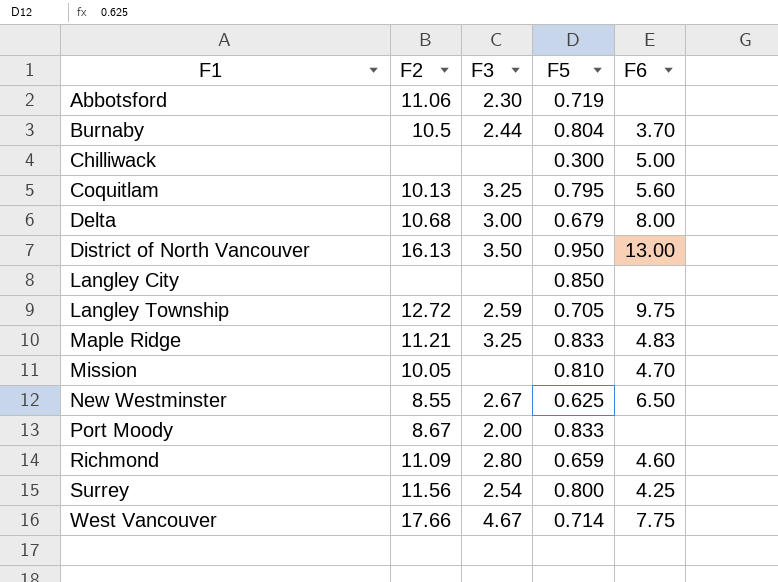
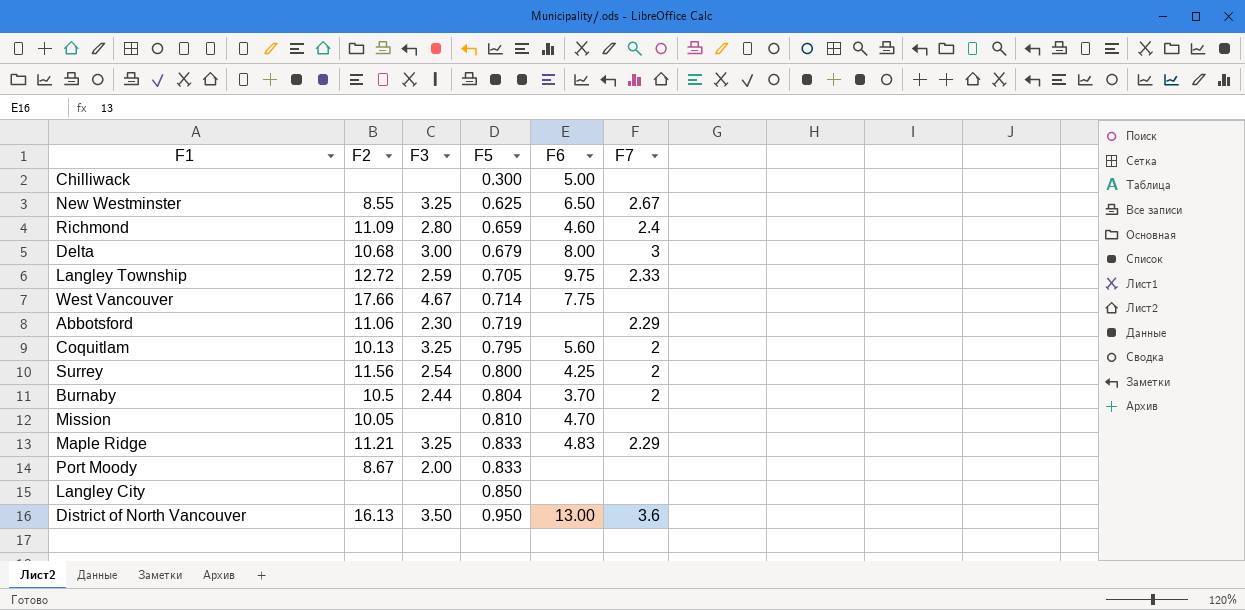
row order: F1 ascending -> F5 ascending
column F7 | position: none -> 6
New Westminster | F3: 2.67 -> 3.25

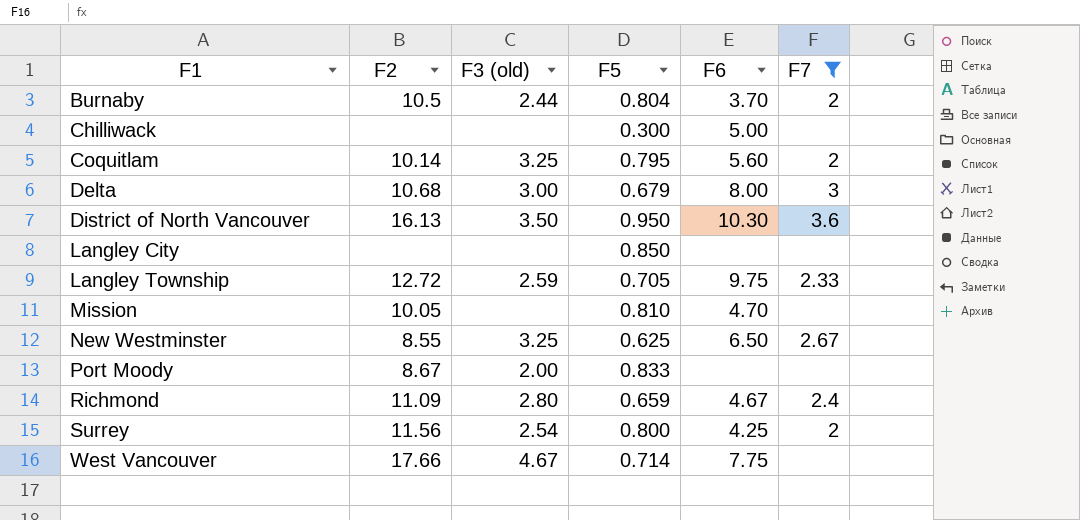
filter: none -> F7 != 2.29
row order: F5 ascending -> F1 ascending
column name: F3 -> F3 (old)
Coquitlam | F2: 10.13 -> 10.14
District of North Vancouver | F6: 13.00 -> 10.30
Richmond | F6: 4.60 -> 4.67

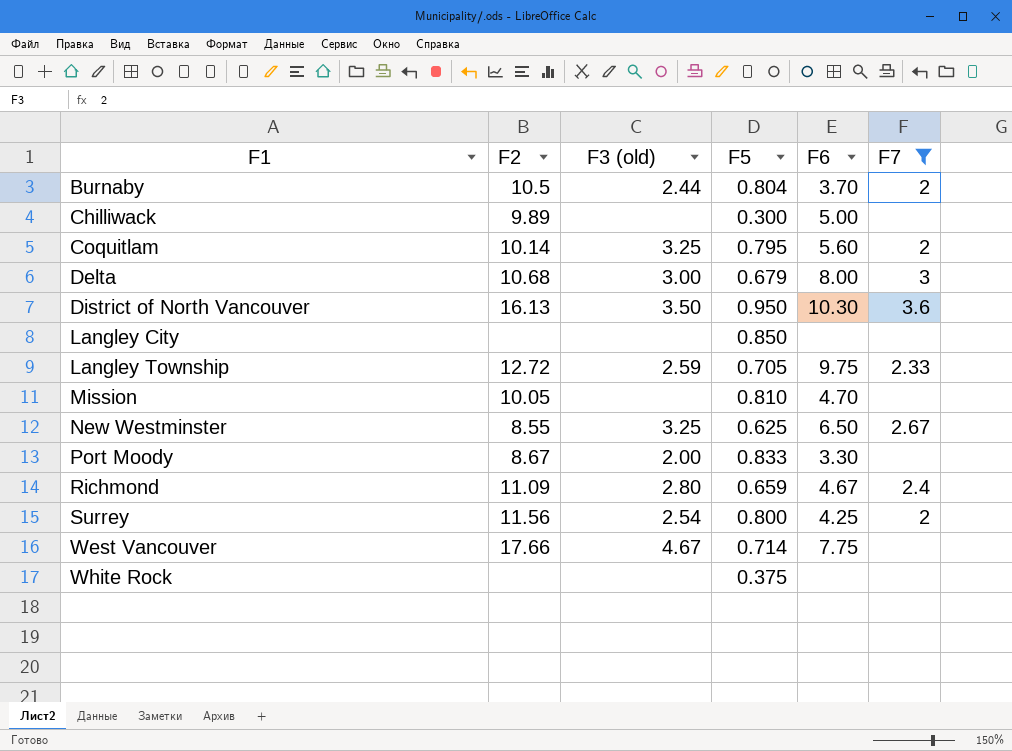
Chilliwack | F2: none -> 9.89
Port Moody | F6: none -> 3.30
row White Rock: none -> none | none | 0.375 | none | none

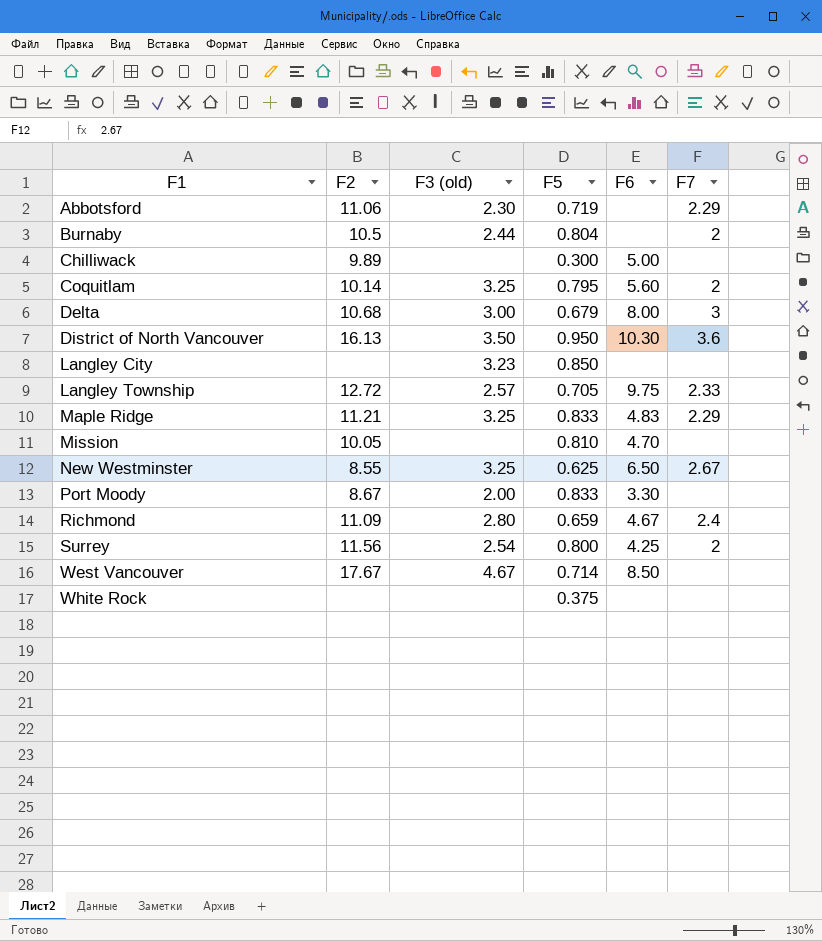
filter: F7 != 2.29 -> none
Burnaby | F6: 3.70 -> none
Langley City | F3 (old): none -> 3.23
Langley Township | F3 (old): 2.59 -> 2.57
West Vancouver | F2: 17.66 -> 17.67
West Vancouver | F6: 7.75 -> 8.50

